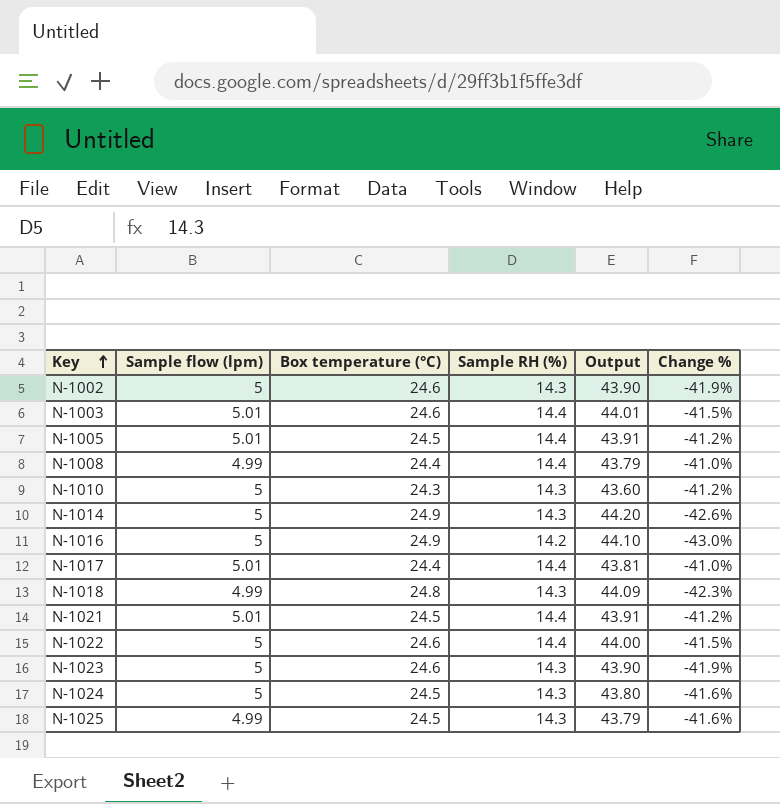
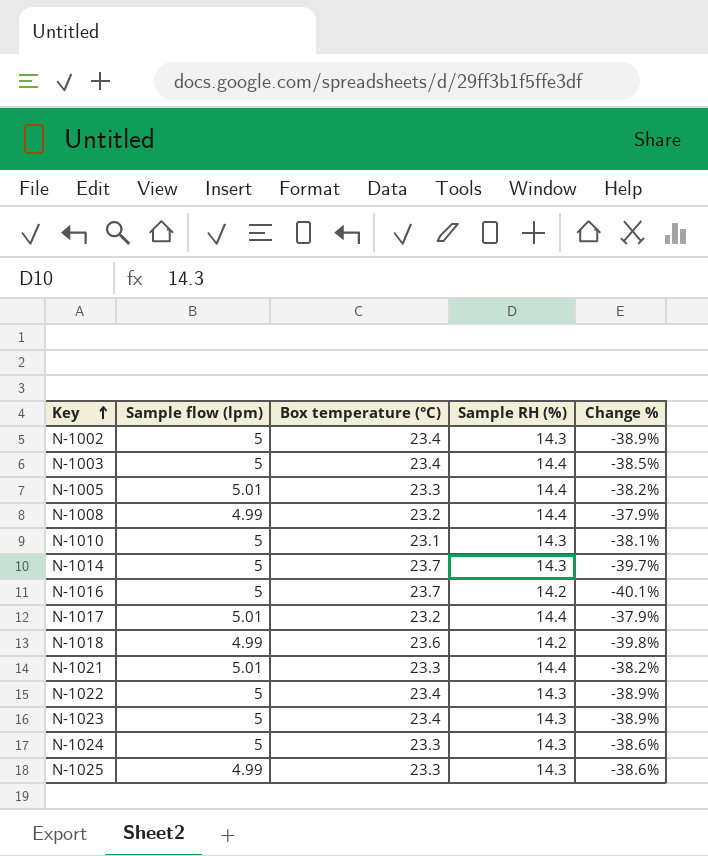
column Output | formula: [Sample flow (lpm)] + [Box temperature (°C)] + [Sample RH (%)] -> none
N-1002 | Box temperature (°C): 24.6 -> 23.4
N-1002 | Change %: -41.9% -> -38.9%
N-1003 | Sample flow (lpm): 5.01 -> 5
N-1003 | Box temperature (°C): 24.6 -> 23.4
N-1003 | Change %: -41.5% -> -38.5%
N-1005 | Box temperature (°C): 24.5 -> 23.3
N-1005 | Change %: -41.2% -> -38.2%
N-1008 | Box temperature (°C): 24.4 -> 23.2
N-1008 | Change %: -41.0% -> -37.9%
N-1010 | Box temperature (°C): 24.3 -> 23.1
N-1010 | Change %: -41.2% -> -38.1%
N-1014 | Box temperature (°C): 24.9 -> 23.7
N-1014 | Change %: -42.6% -> -39.7%
N-1016 | Box temperature (°C): 24.9 -> 23.7
N-1016 | Change %: -43.0% -> -40.1%
N-1017 | Box temperature (°C): 24.4 -> 23.2
N-1017 | Change %: -41.0% -> -37.9%
N-1018 | Box temperature (°C): 24.8 -> 23.6
N-1018 | Sample RH (%): 14.3 -> 14.2
N-1018 | Change %: -42.3% -> -39.8%
N-1021 | Box temperature (°C): 24.5 -> 23.3
N-1021 | Change %: -41.2% -> -38.2%
N-1022 | Box temperature (°C): 24.6 -> 23.4
N-1022 | Sample RH (%): 14.4 -> 14.3
N-1022 | Change %: -41.5% -> -38.9%
N-1023 | Box temperature (°C): 24.6 -> 23.4
N-1023 | Change %: -41.9% -> -38.9%
N-1024 | Box temperature (°C): 24.5 -> 23.3
N-1024 | Change %: -41.6% -> -38.6%
N-1025 | Box temperature (°C): 24.5 -> 23.3
N-1025 | Change %: -41.6% -> -38.6%

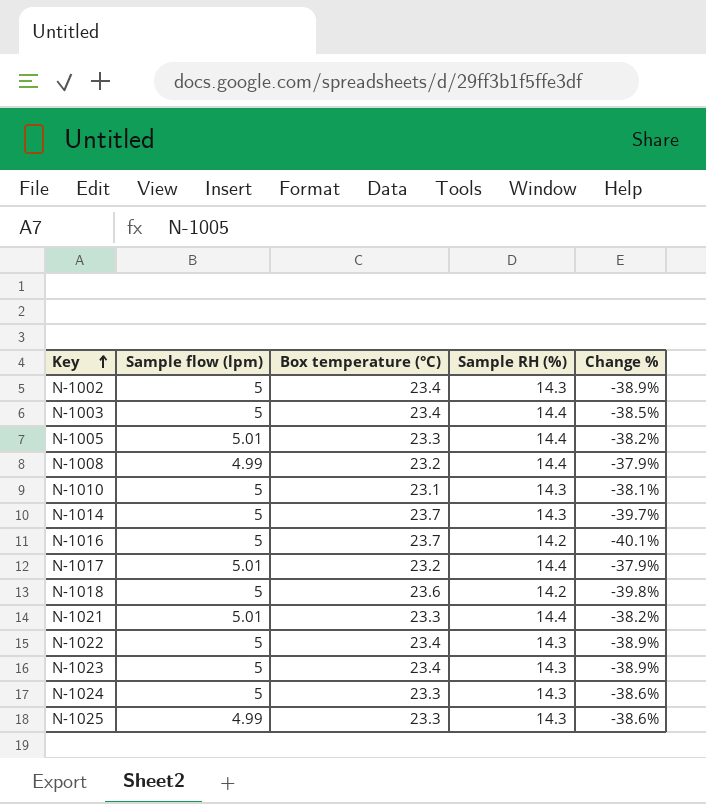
N-1018 | Sample flow (lpm): 4.99 -> 5

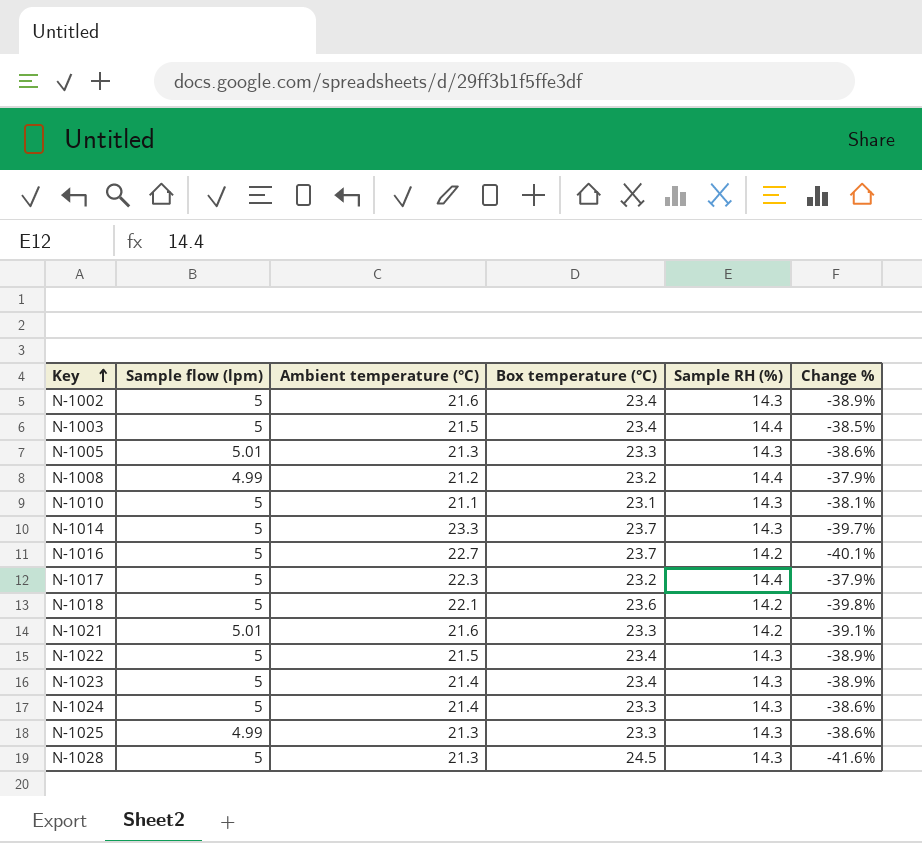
column Ambient temperature (°C) | position: none -> 3
N-1005 | Sample RH (%): 14.4 -> 14.3
N-1005 | Change %: -38.2% -> -38.6%
N-1017 | Sample flow (lpm): 5.01 -> 5
N-1021 | Sample RH (%): 14.4 -> 14.2
N-1021 | Change %: -38.2% -> -39.1%
row N-1028: none -> 5 | 21.3 | 24.5 | 14.3 | -41.6%

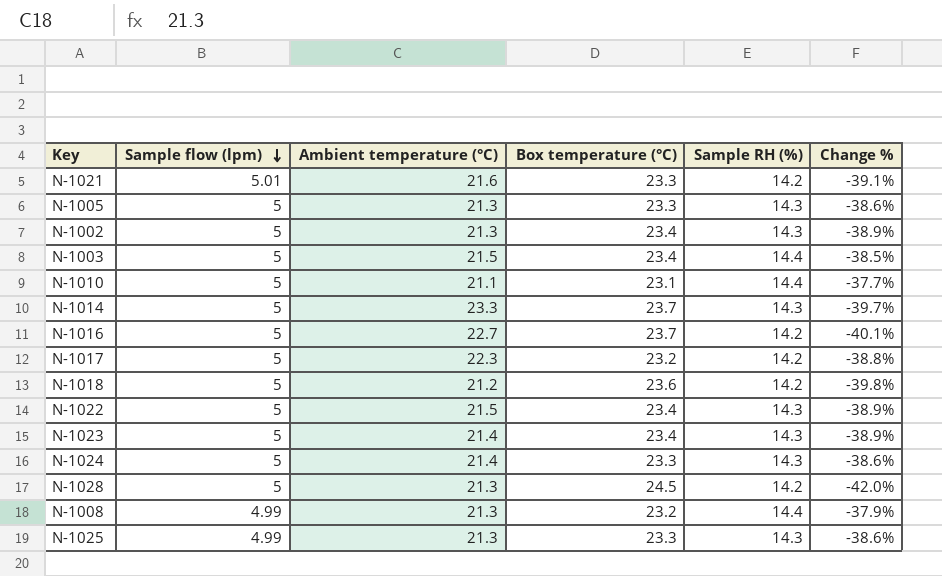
row order: Key ascending -> Sample flow (lpm) descending
N-1005 | Sample flow (lpm): 5.01 -> 5
N-1002 | Ambient temperature (°C): 21.6 -> 21.3
N-1010 | Sample RH (%): 14.3 -> 14.4
N-1010 | Change %: -38.1% -> -37.7%
N-1017 | Sample RH (%): 14.4 -> 14.2
N-1017 | Change %: -37.9% -> -38.8%
N-1018 | Ambient temperature (°C): 22.1 -> 21.2
N-1028 | Sample RH (%): 14.3 -> 14.2
N-1028 | Change %: -41.6% -> -42.0%
N-1008 | Ambient temperature (°C): 21.2 -> 21.3

